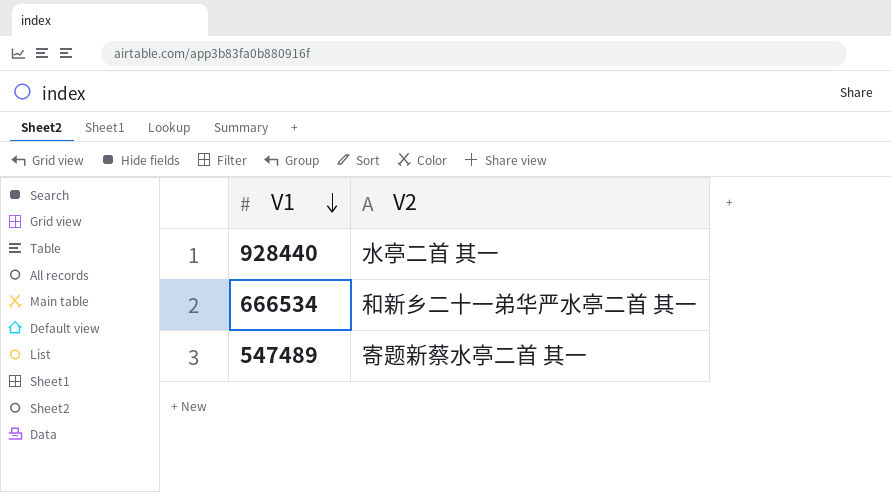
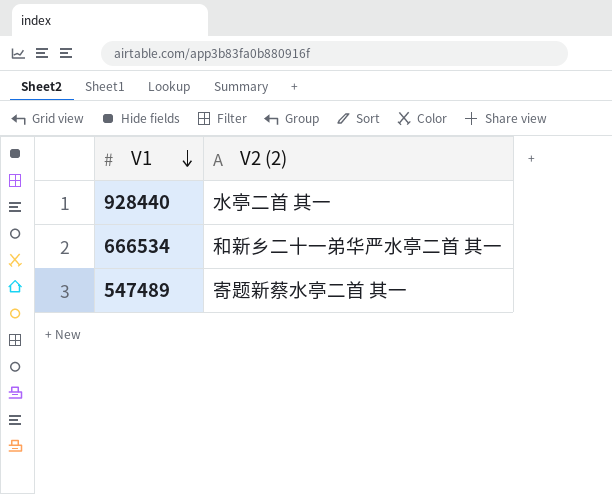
column name: V2 -> V2 (2)

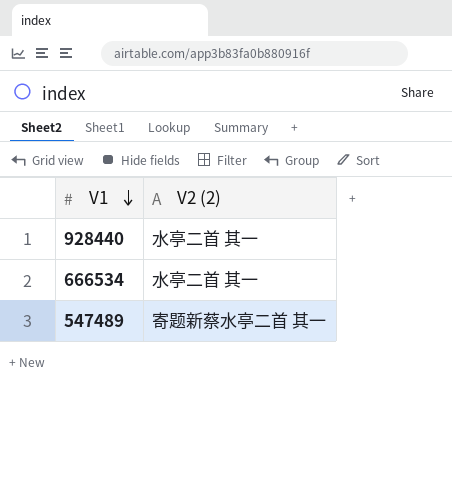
666534 | V2 (2): 和新乡二十一弟华严水亭二首 其一 -> 水亭二首 其一

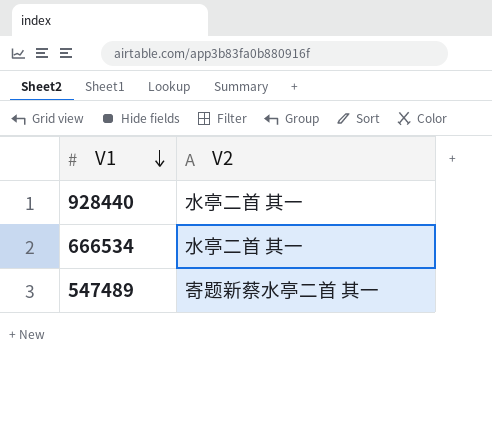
column name: V2 (2) -> V2

